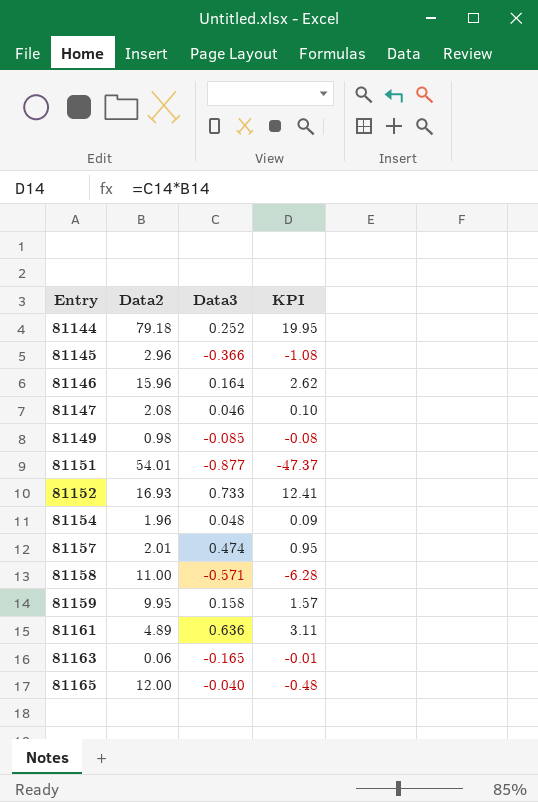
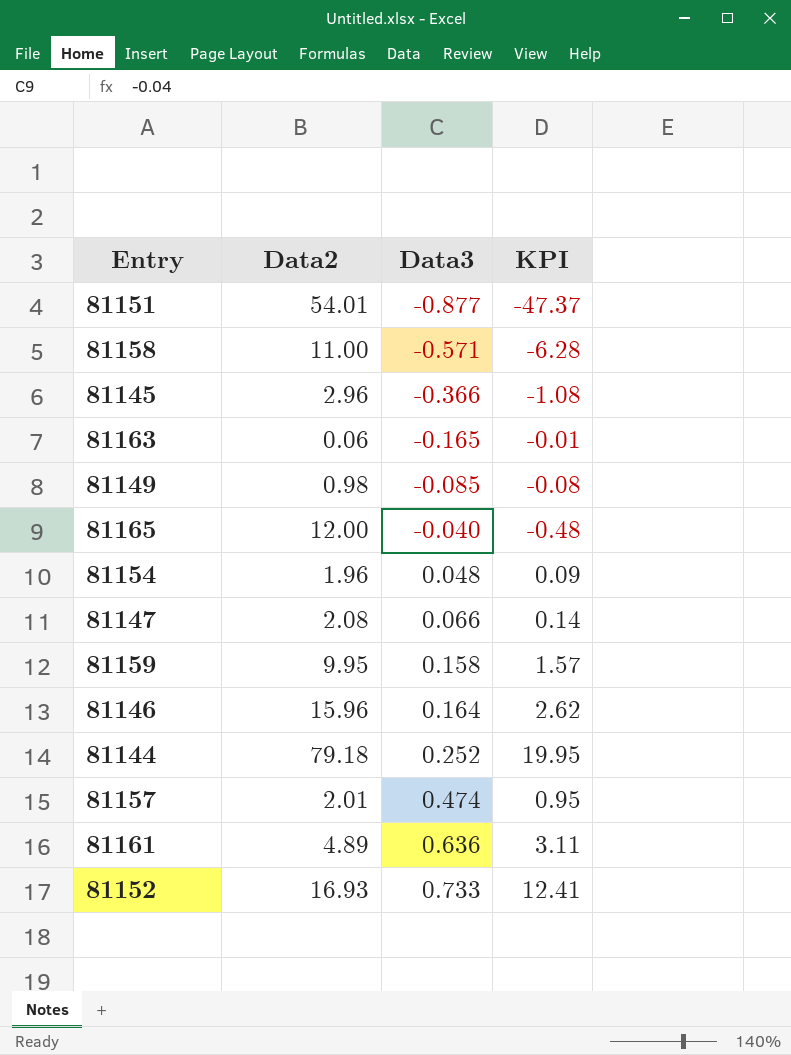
row order: Entry ascending -> Data3 ascending
81147 | Data3: 0.046 -> 0.066
81147 | KPI: 0.10 -> 0.14

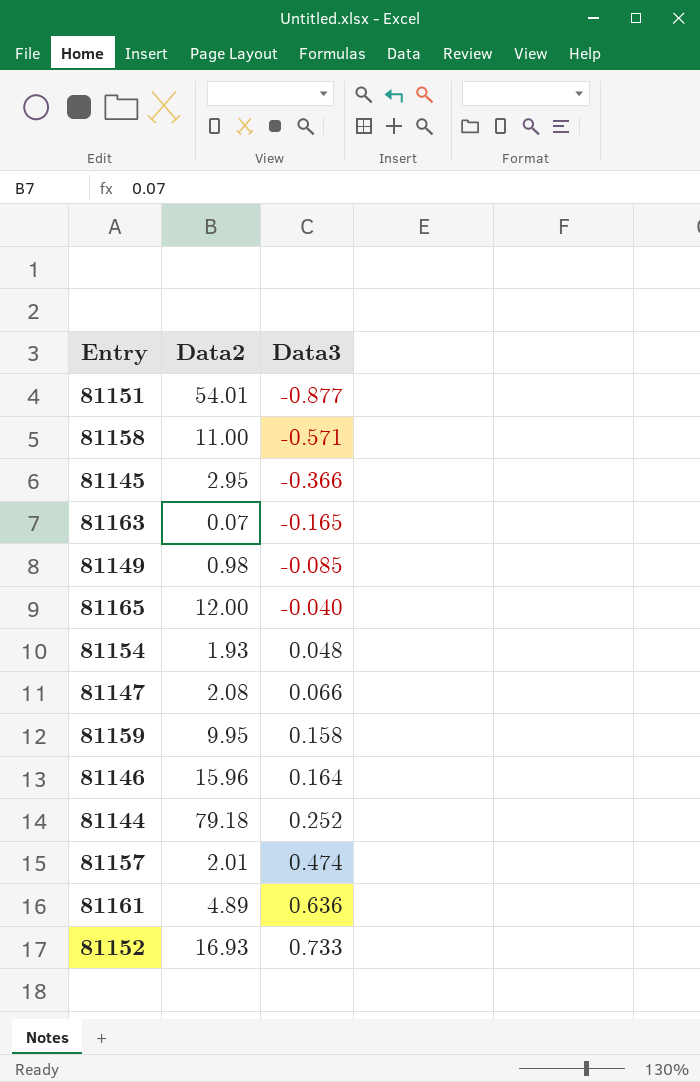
column KPI | formula: [Data2] * [Data3] -> none
81145 | Data2: 2.96 -> 2.95
81163 | Data2: 0.06 -> 0.07
81154 | Data2: 1.96 -> 1.93

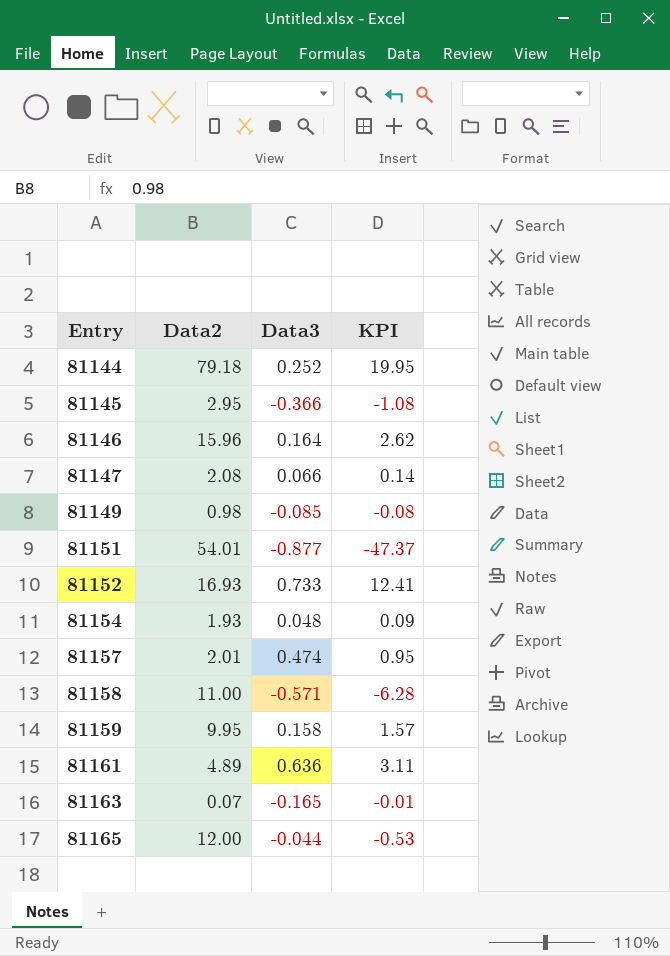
row order: Data3 ascending -> Entry ascending
column KPI | formula: none -> [Data2] * [Data3]
81165 | Data3: -0.040 -> -0.044

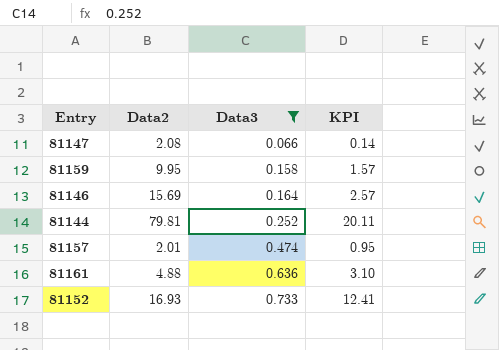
filter: none -> Data3 >= 0.066
row order: Entry ascending -> Data3 ascending
81146 | Data2: 15.96 -> 15.69
81146 | KPI: 2.62 -> 2.57
81144 | Data2: 79.18 -> 79.81
81144 | KPI: 19.95 -> 20.11
81161 | Data2: 4.89 -> 4.88
81161 | KPI: 3.11 -> 3.10

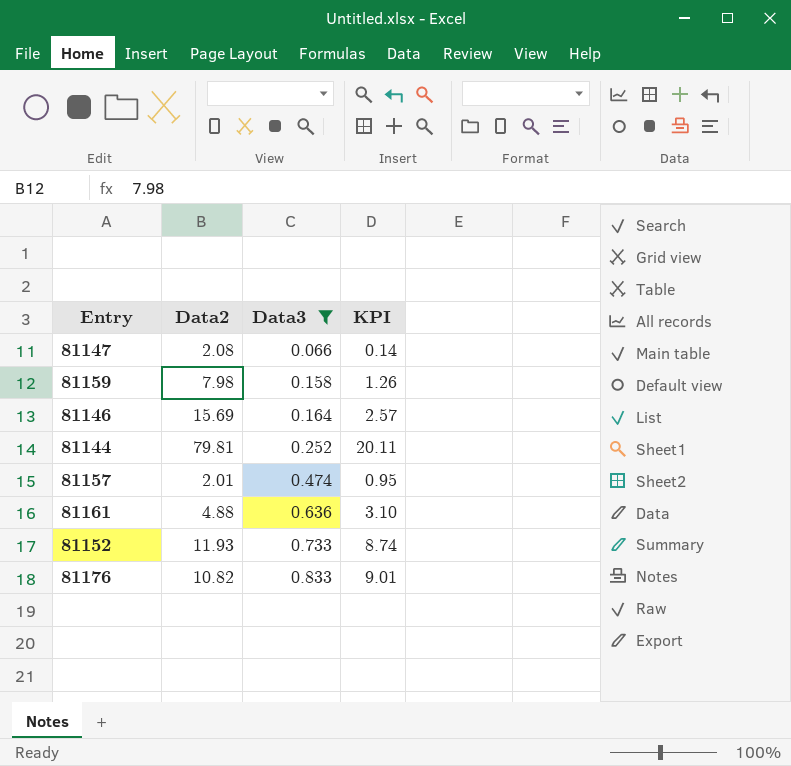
81159 | Data2: 9.95 -> 7.98
81159 | KPI: 1.57 -> 1.26
81152 | Data2: 16.93 -> 11.93
81152 | KPI: 12.41 -> 8.74
row 81176: none -> 10.82 | 0.833 | 9.01

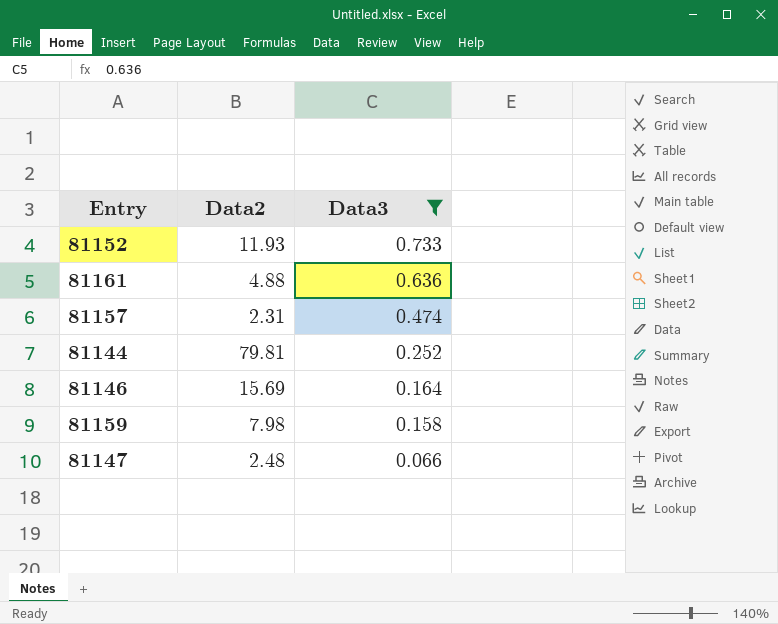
row order: Data3 ascending -> Data3 descending
column KPI | formula: [Data2] * [Data3] -> none
row 81176: 10.82 | 0.833 | 9.01 -> none
81157 | Data2: 2.01 -> 2.31
81147 | Data2: 2.08 -> 2.48

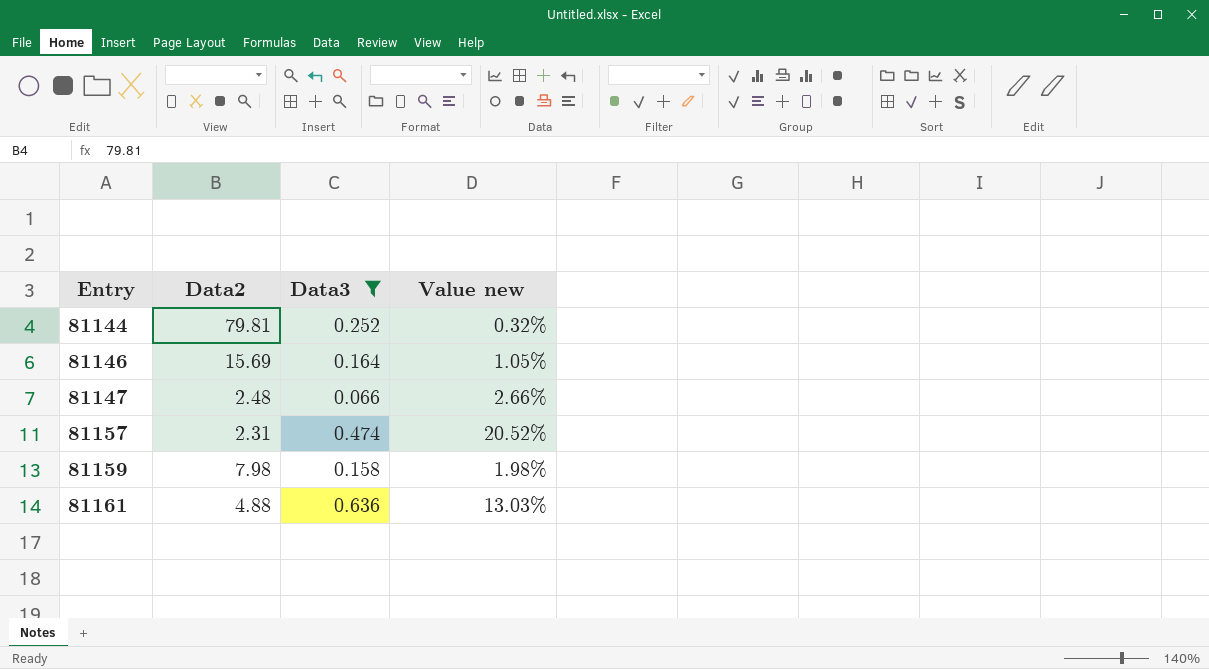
row order: Data3 descending -> Entry ascending
column Value new | formula: none -> [Data3] / [Data2]
row 81152: 11.93 | 0.733 -> none

